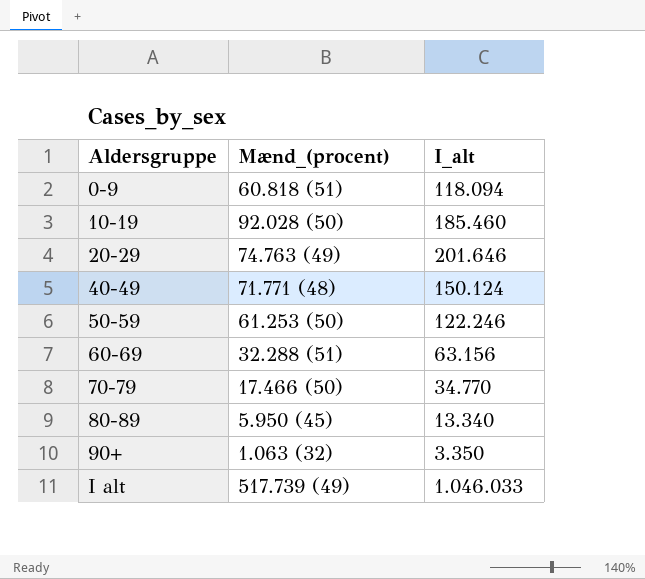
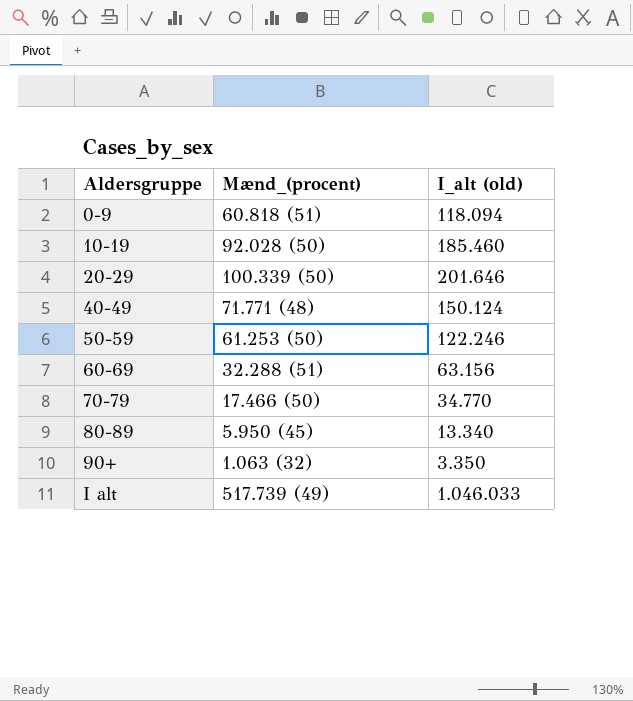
column name: I_alt -> I_alt (old)
20-29 | Mænd_(procent): 74.763 (49) -> 100.339 (50)

